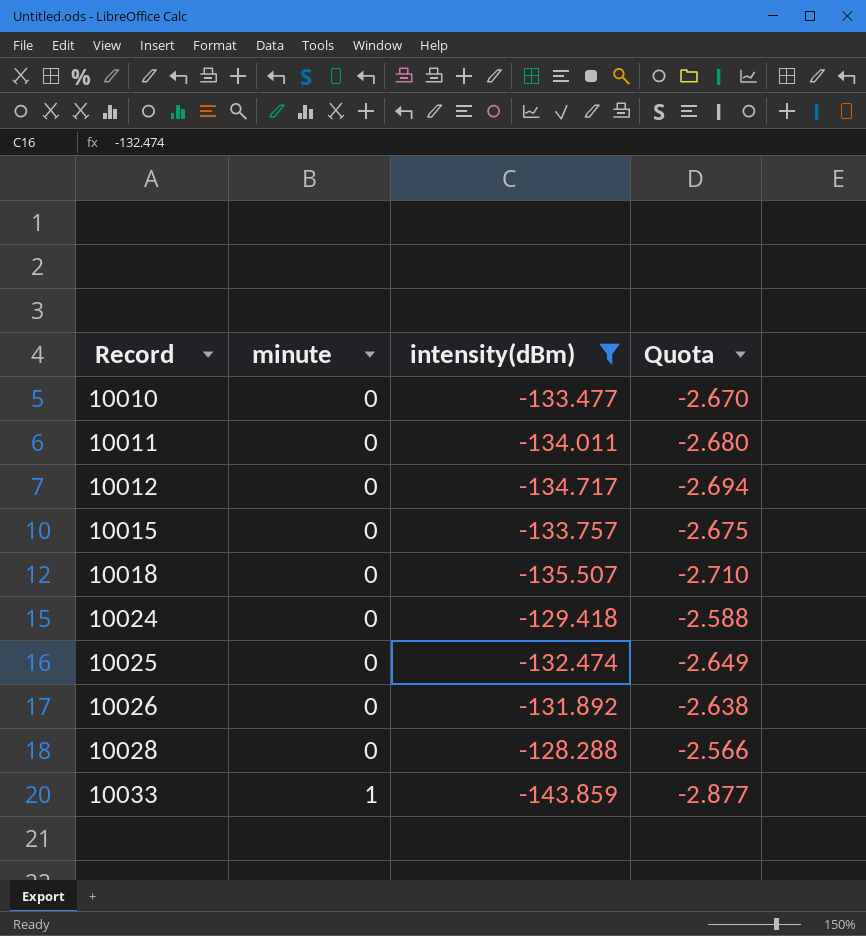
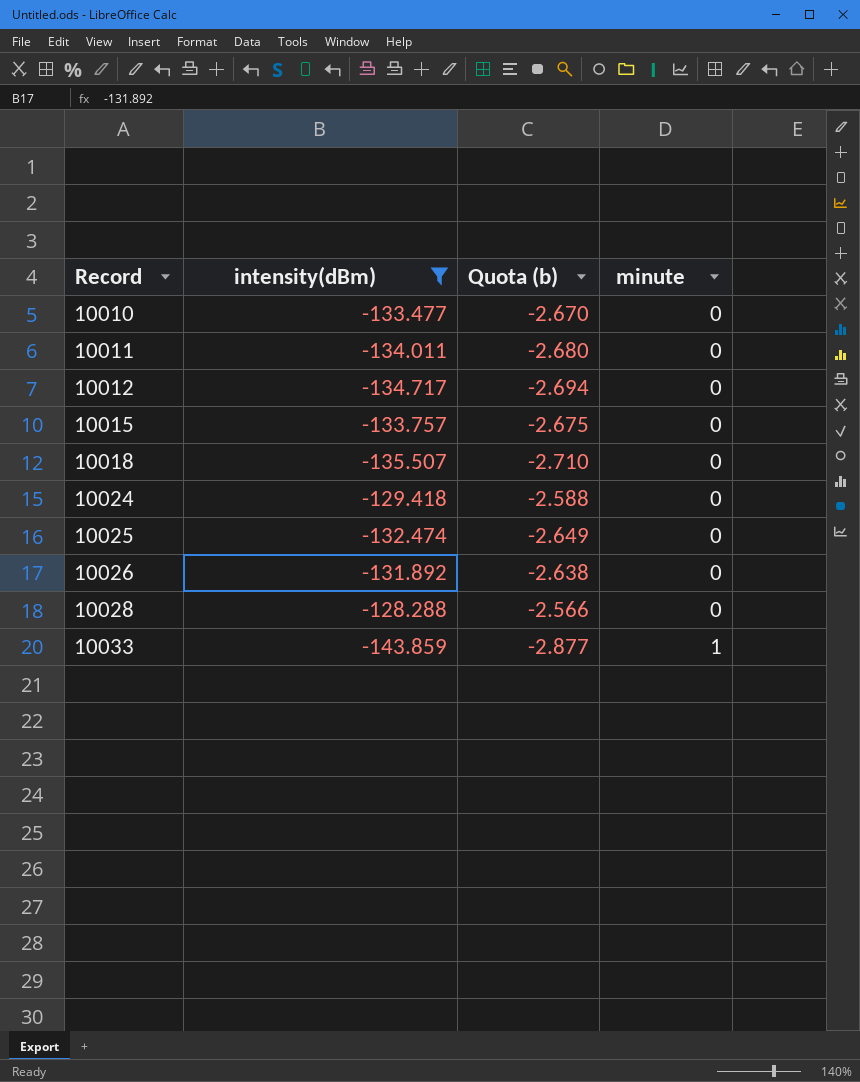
column name: Quota -> Quota (b)
column minute | position: 2 -> 4

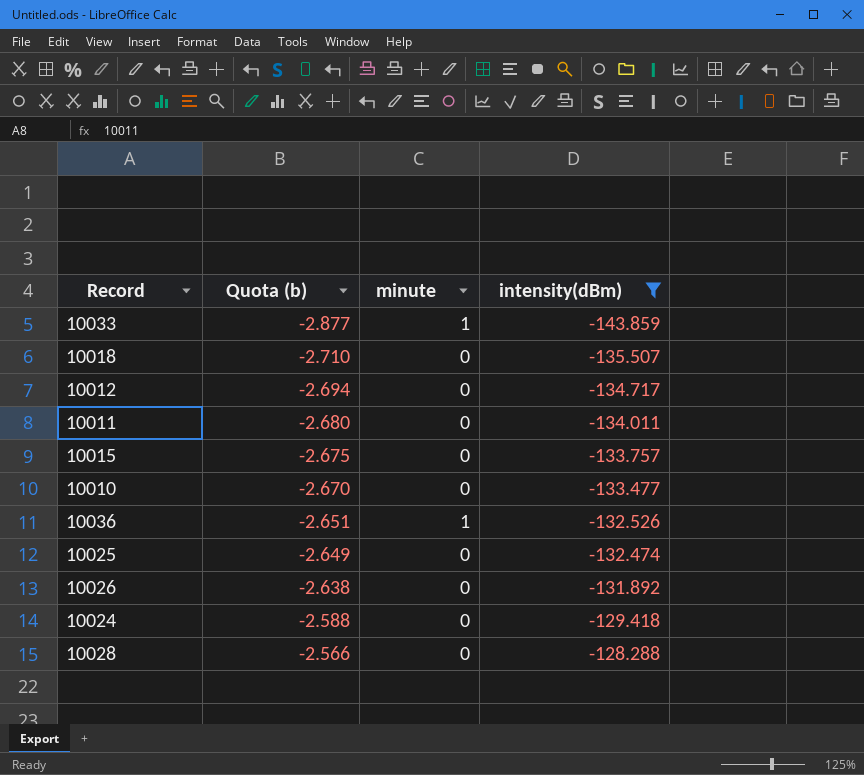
row order: Record ascending -> Quota (b) ascending
column intensity(dBm) | position: 2 -> 4
row 10036: none -> -2.651 | 1 | -132.526

